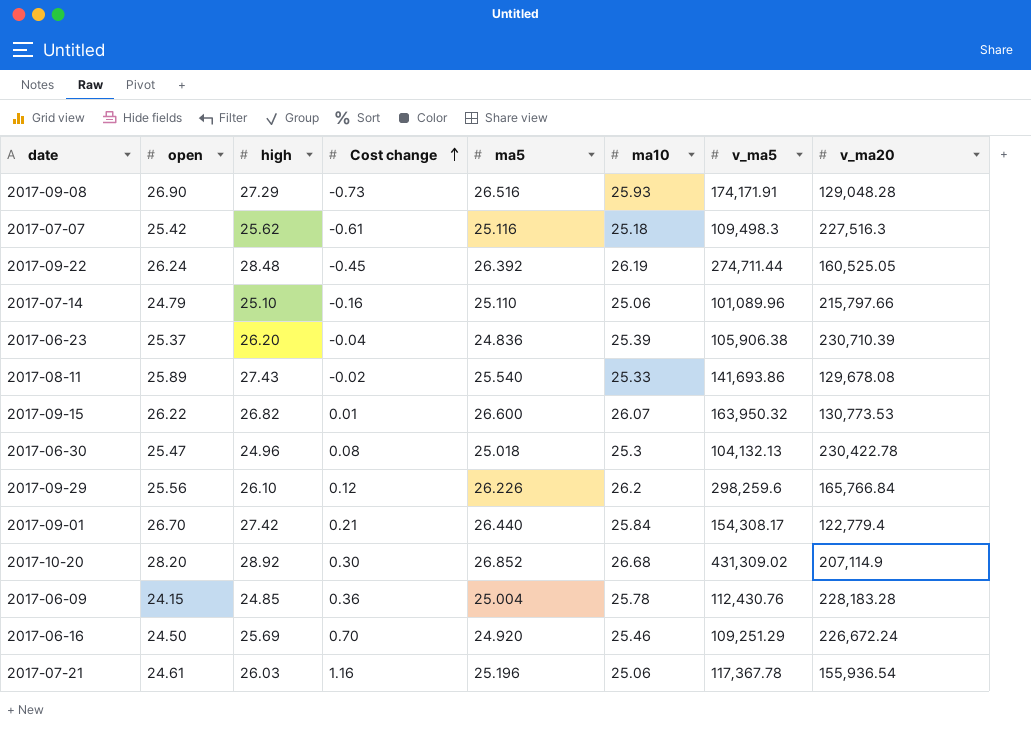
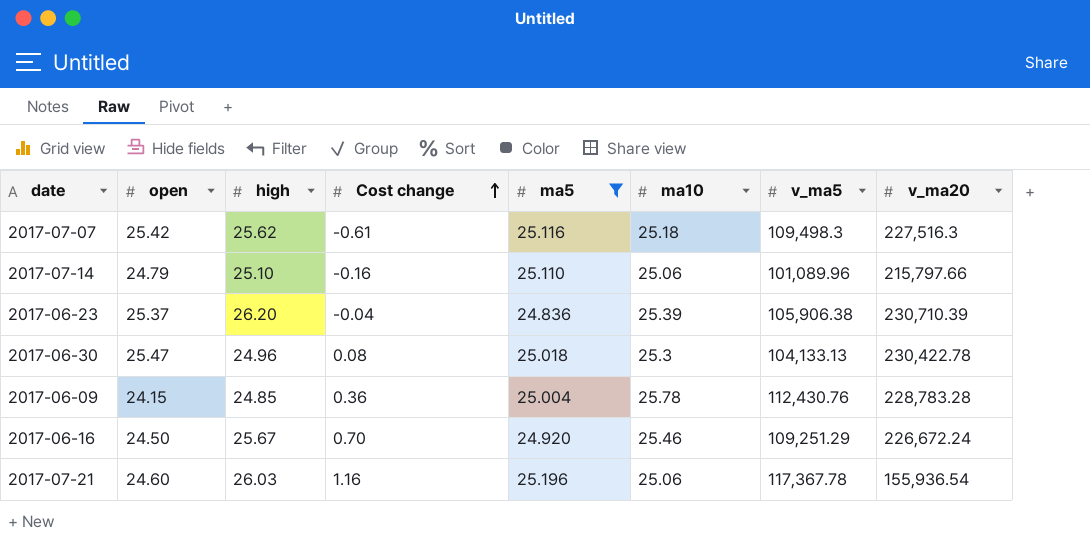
filter: none -> ma5 <= 25.196
2017-06-30 | v_ma5: 104,132.13 -> 104,133.13
2017-06-09 | v_ma20: 228,183.28 -> 228,783.28
2017-06-16 | high: 25.69 -> 25.67
2017-07-21 | open: 24.61 -> 24.60

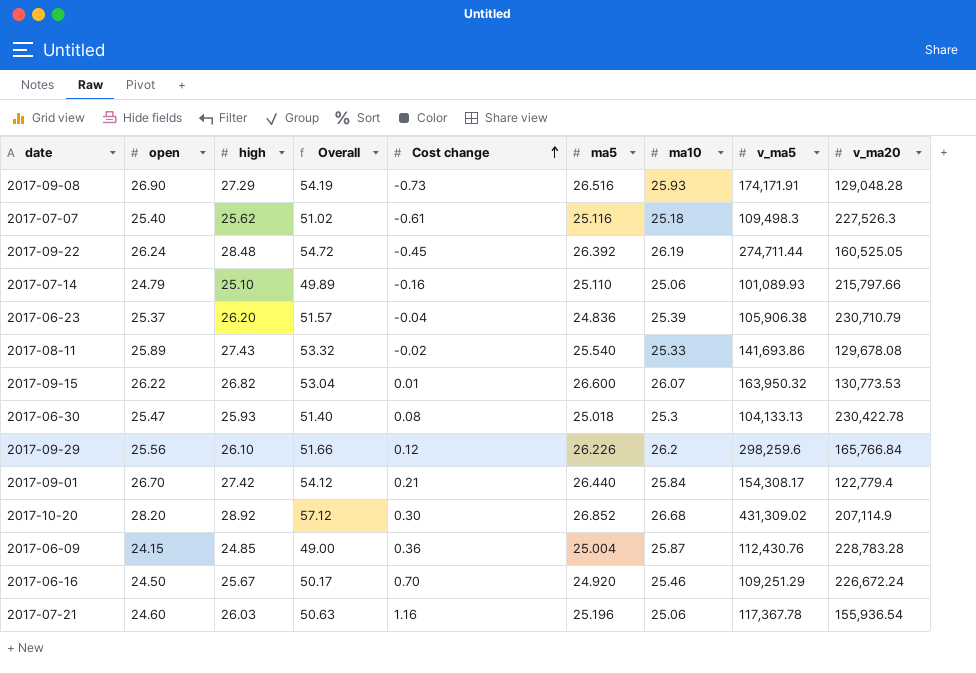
filter: ma5 <= 25.196 -> none
column Overall | formula: none -> [open] + [high]
2017-07-07 | open: 25.42 -> 25.40
2017-07-07 | v_ma20: 227,516.3 -> 227,526.3
2017-07-14 | v_ma5: 101,089.96 -> 101,089.93
2017-06-23 | v_ma20: 230,710.39 -> 230,710.79
2017-06-30 | high: 24.96 -> 25.93
2017-06-09 | ma10: 25.78 -> 25.87

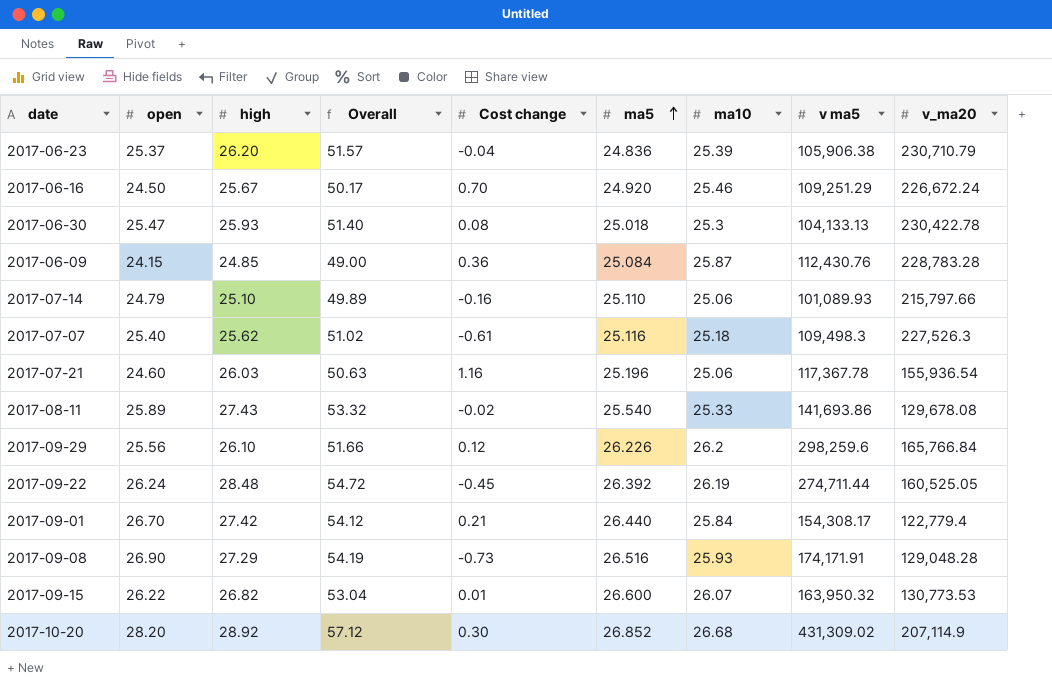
row order: Cost change ascending -> ma5 ascending
column name: v_ma5 -> v ma5
2017-06-09 | ma5: 25.004 -> 25.084

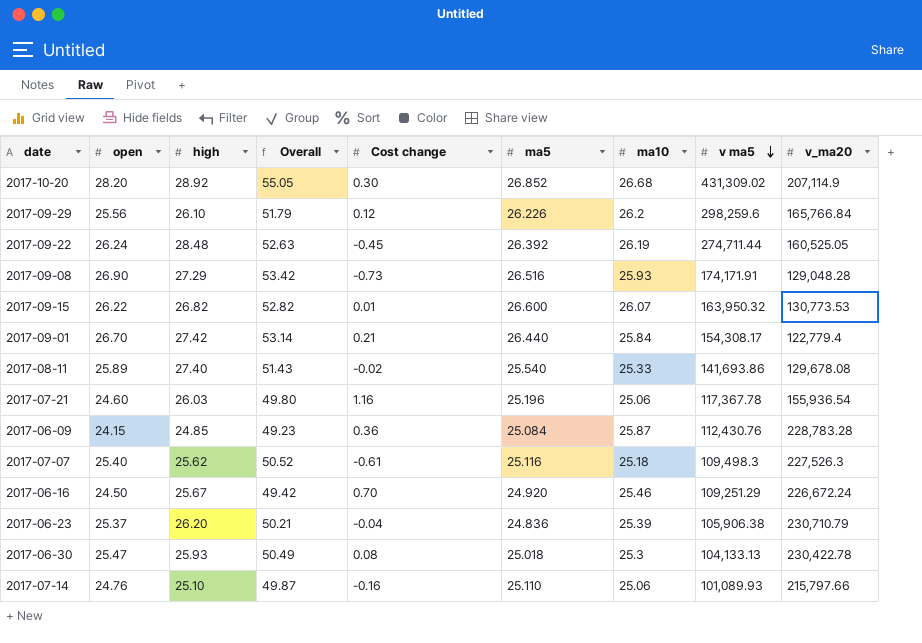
row order: ma5 ascending -> v ma5 descending
column Overall | formula: [open] + [high] -> [open] + [ma5]
2017-08-11 | high: 27.43 -> 27.40
2017-07-14 | open: 24.79 -> 24.76

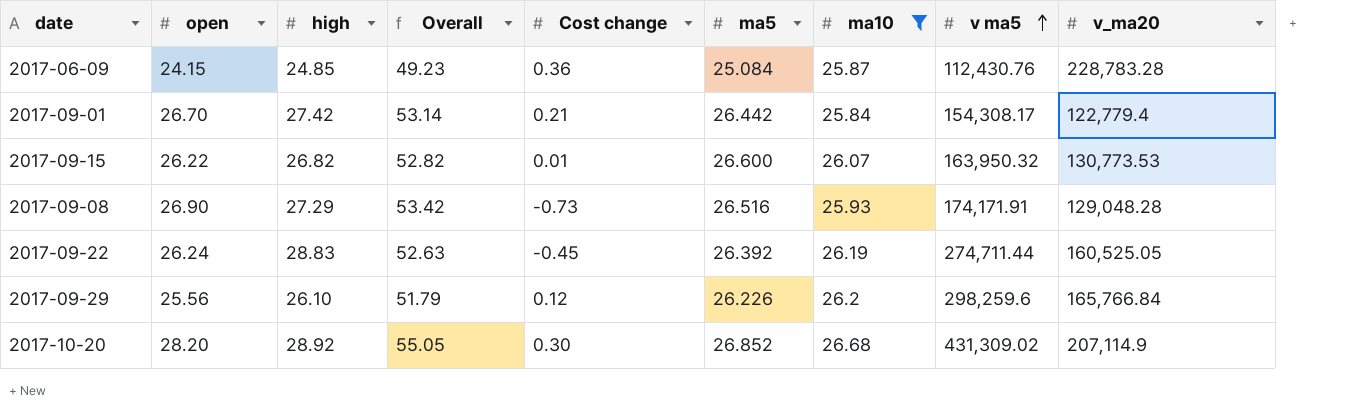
filter: none -> ma10 >= 25.84
row order: v ma5 descending -> v ma5 ascending
2017-09-01 | ma5: 26.440 -> 26.442
2017-09-22 | high: 28.48 -> 28.83

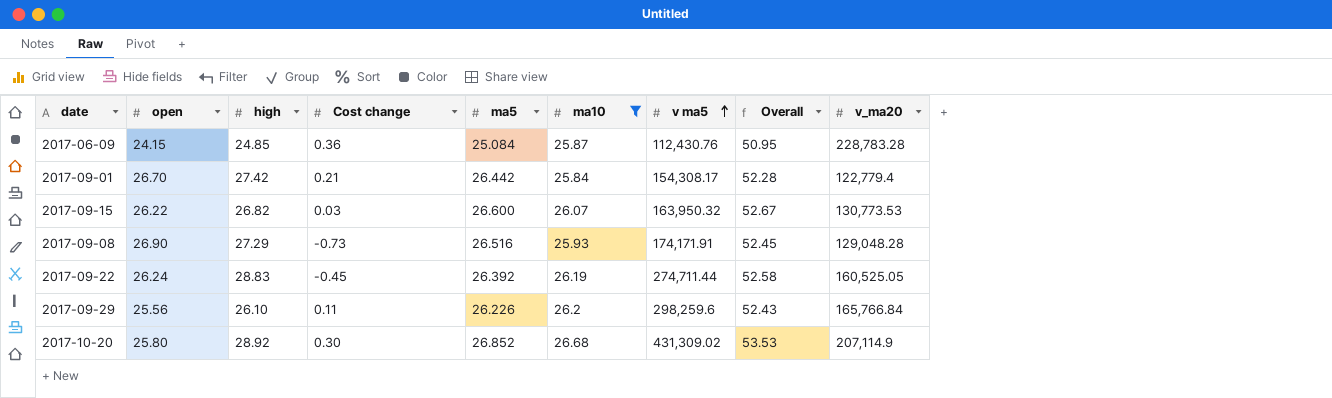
column Overall | formula: [open] + [ma5] -> [ma5] + [ma10]
column Overall | position: 4 -> 8
2017-09-15 | Cost change: 0.01 -> 0.03
2017-09-29 | Cost change: 0.12 -> 0.11
2017-10-20 | open: 28.20 -> 25.80

